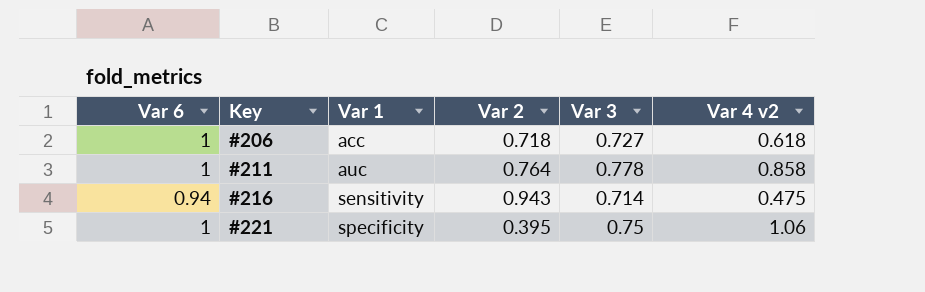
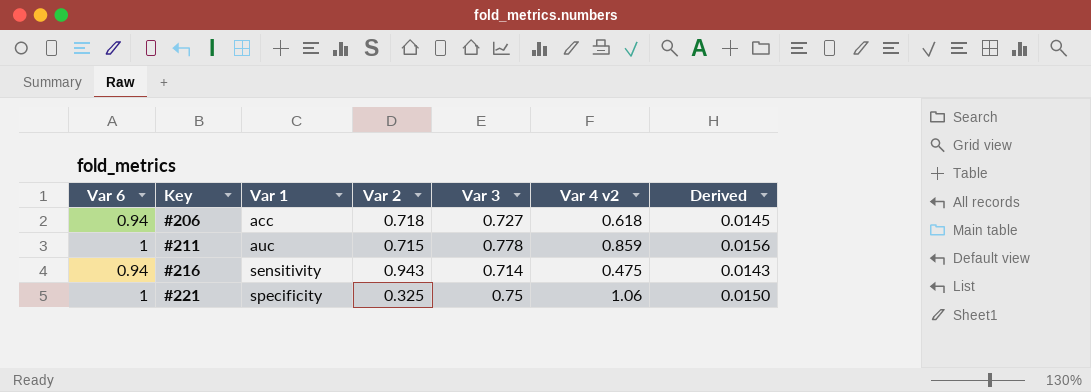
column Derived | formula: none -> [Var 3] * 0.02
#206 | Var 6: 1 -> 0.94
#211 | Var 2: 0.764 -> 0.715
#211 | Var 4 v2: 0.858 -> 0.859
#221 | Var 2: 0.395 -> 0.325

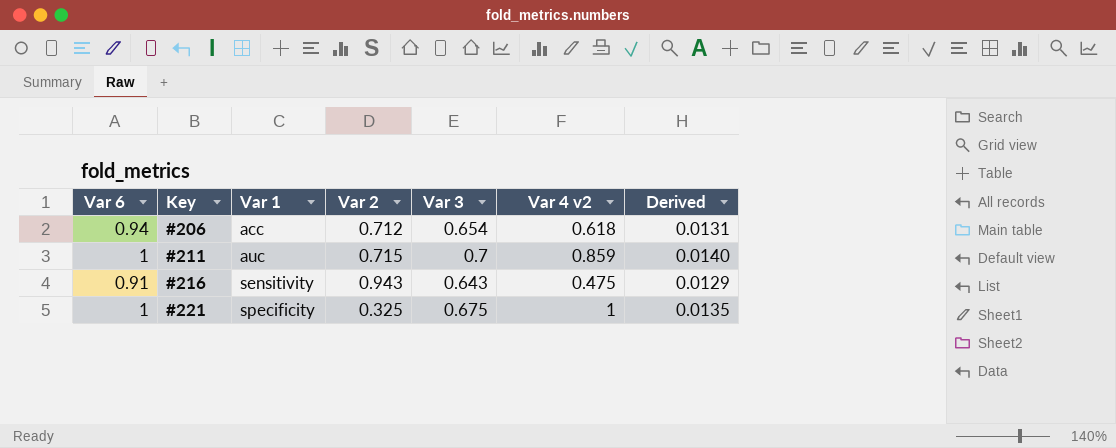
#206 | Var 2: 0.718 -> 0.712
#206 | Var 3: 0.727 -> 0.654
#206 | Derived: 0.0145 -> 0.0131
#211 | Var 3: 0.778 -> 0.7
#211 | Derived: 0.0156 -> 0.0140
#216 | Var 6: 0.94 -> 0.91
#216 | Var 3: 0.714 -> 0.643
#216 | Derived: 0.0143 -> 0.0129
#221 | Var 3: 0.75 -> 0.675
#221 | Var 4 v2: 1.06 -> 1
#221 | Derived: 0.0150 -> 0.0135

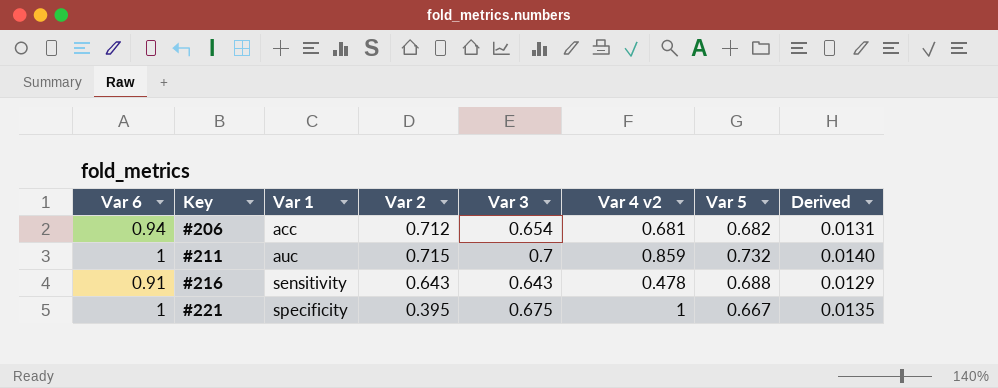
column Var 5 | position: none -> 7
#206 | Var 4 v2: 0.618 -> 0.681
#216 | Var 2: 0.943 -> 0.643
#216 | Var 4 v2: 0.475 -> 0.478
#221 | Var 2: 0.325 -> 0.395

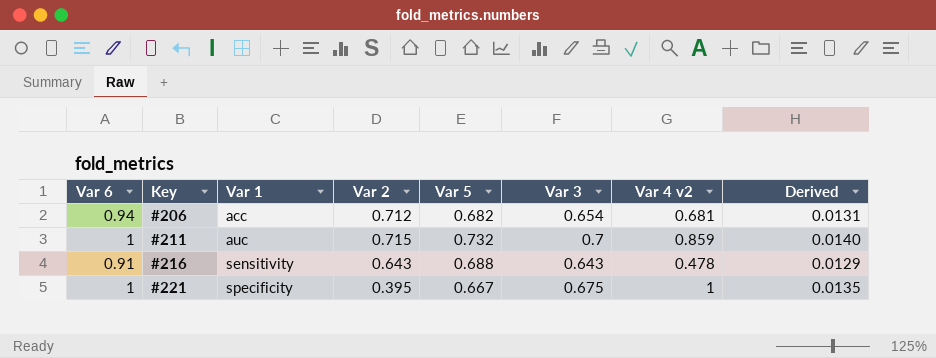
column Var 5 | position: 7 -> 5

